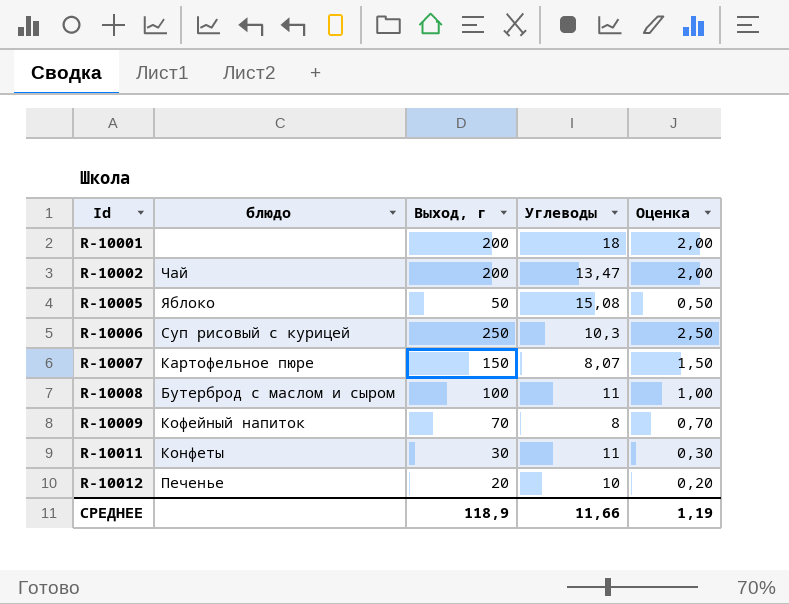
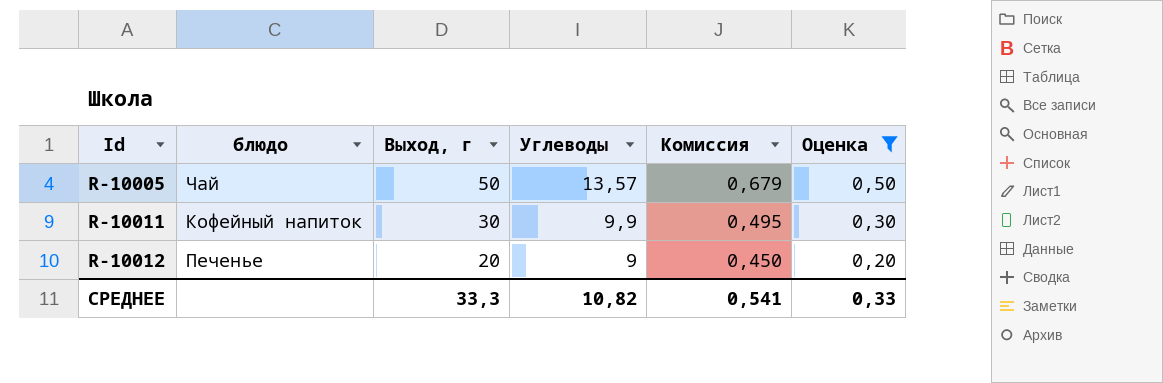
filter: none -> Оценка <= 0,50
column Комиссия | formula: none -> [Углеводы] * 0,05
R-10005 | блюдо: Яблоко -> Чай
R-10005 | Углеводы: 15,08 -> 13,57
R-10011 | блюдо: Конфеты -> Кофейный напиток
R-10011 | Углеводы: 11 -> 9,9
R-10012 | Углеводы: 10 -> 9
СРЕДНЕЕ | Выход, г: 118,9 -> 33,3
СРЕДНЕЕ | Углеводы: 11,66 -> 10,82
СРЕДНЕЕ | Оценка: 1,19 -> 0,33

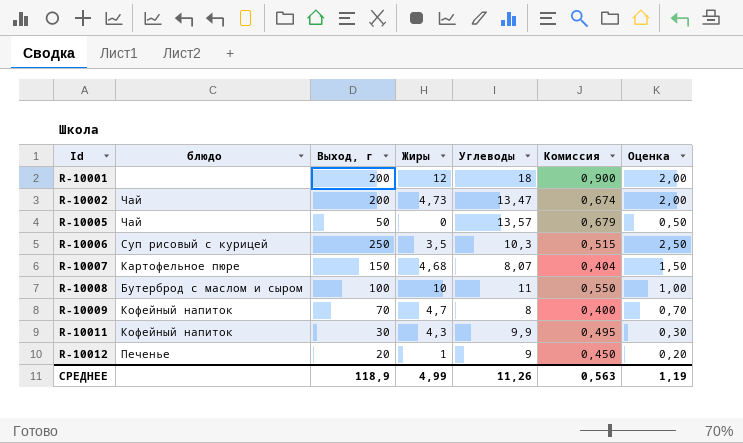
filter: Оценка <= 0,50 -> none
column Жиры | position: none -> 4
СРЕДНЕЕ | Выход, г: 33,3 -> 118,9
СРЕДНЕЕ | Углеводы: 10,82 -> 11,26
СРЕДНЕЕ | Комиссия: 0,541 -> 0,563
СРЕДНЕЕ | Оценка: 0,33 -> 1,19

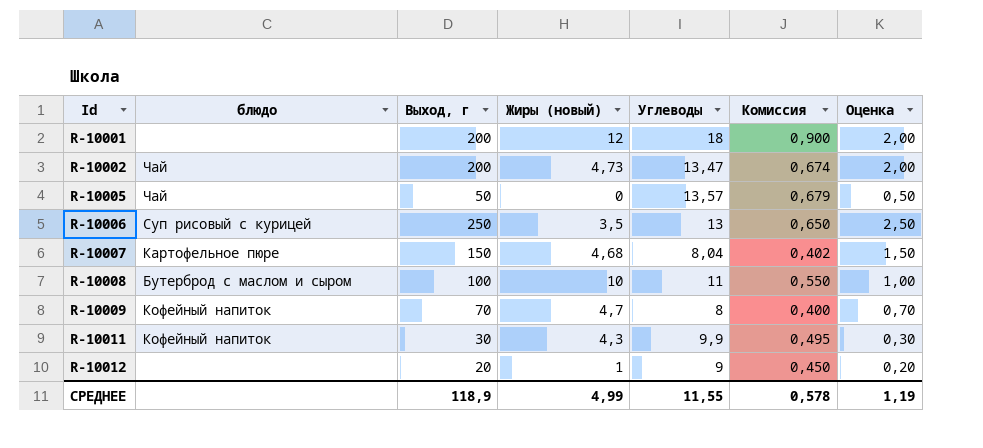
column name: Жиры -> Жиры (новый)
R-10006 | Углеводы: 10,3 -> 13
R-10006 | Комиссия: 0,515 -> 0,650
R-10007 | Углеводы: 8,07 -> 8,04
R-10007 | Комиссия: 0,404 -> 0,402
R-10012 | блюдо: Печенье -> none
СРЕДНЕЕ | Углеводы: 11,26 -> 11,55
СРЕДНЕЕ | Комиссия: 0,563 -> 0,578

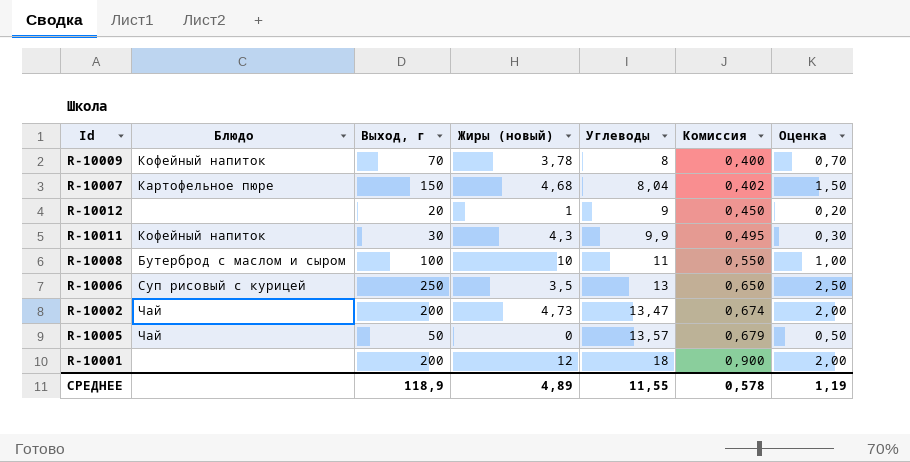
row order: Id ascending -> Углеводы ascending
column name: блюдо -> Блюдо
R-10009 | Жиры (новый): 4,7 -> 3,78
СРЕДНЕЕ | Жиры (новый): 4,99 -> 4,89

